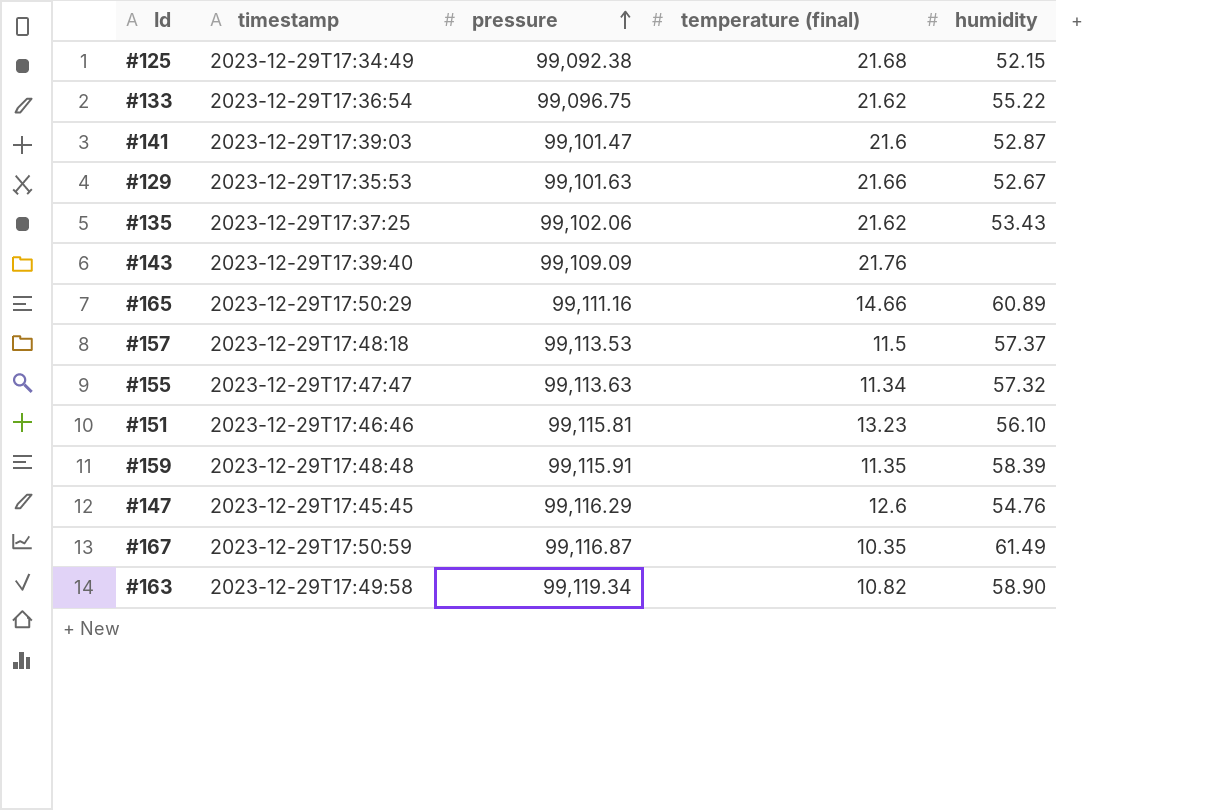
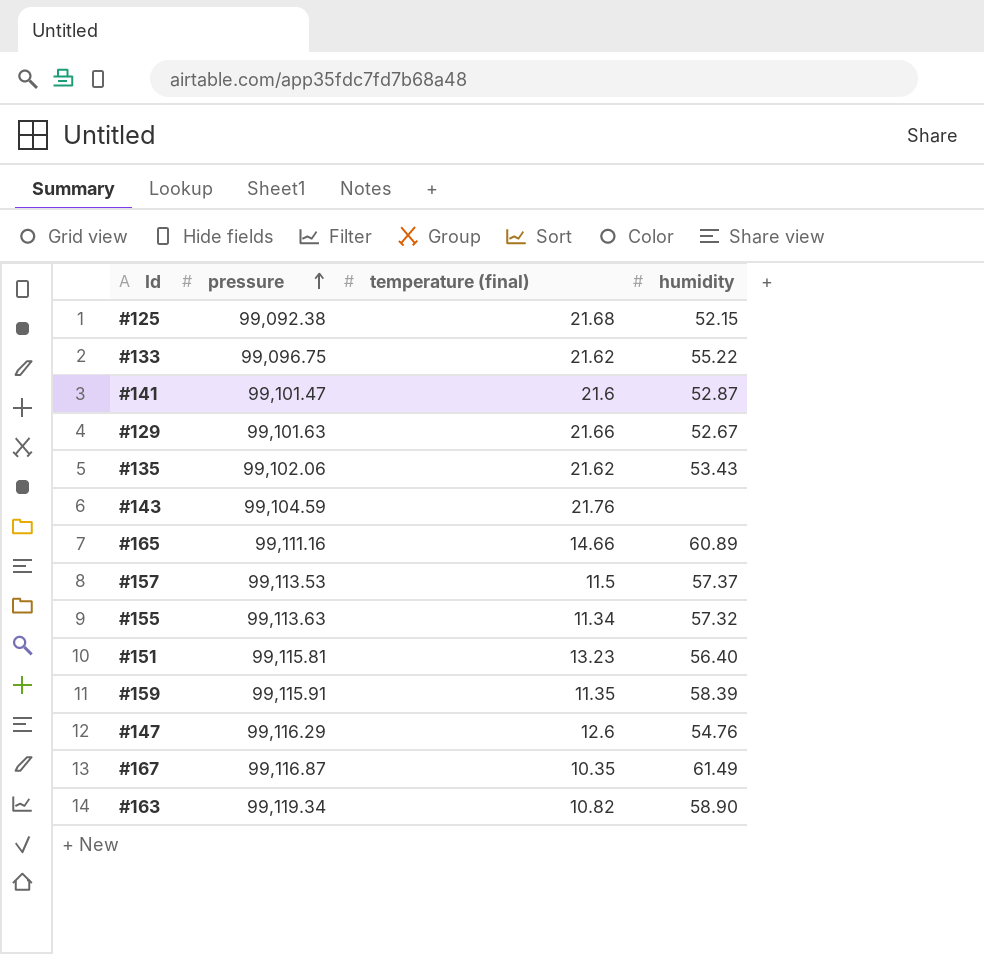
column timestamp | position: 2 -> none
#143 | pressure: 99,109.09 -> 99,104.59
#151 | humidity: 56.10 -> 56.40

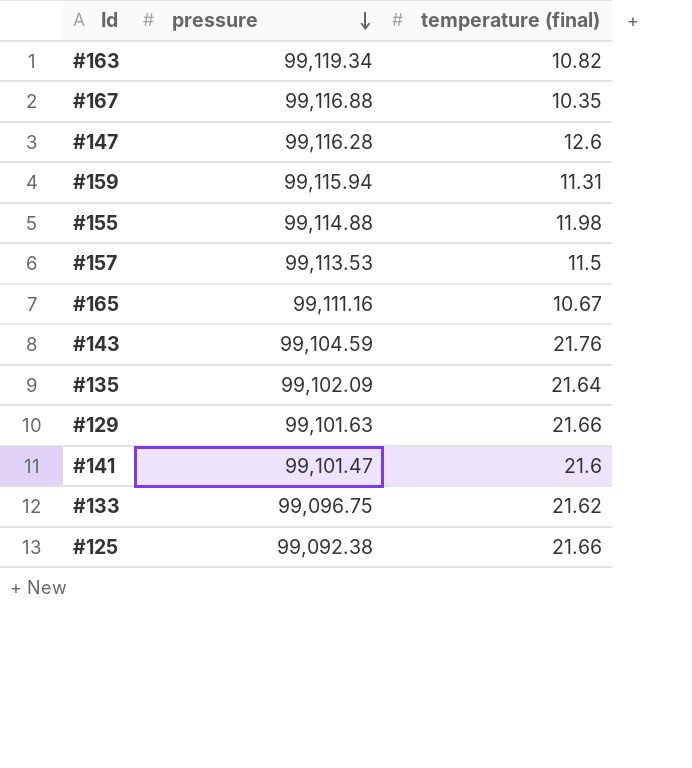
row order: pressure ascending -> pressure descending
column humidity | position: 4 -> none
row #151: 99,115.81 | 13.23 | 56.40 -> none
#167 | pressure: 99,116.87 -> 99,116.88
#147 | pressure: 99,116.29 -> 99,116.28
#159 | pressure: 99,115.91 -> 99,115.94
#159 | temperature (final): 11.35 -> 11.31
#155 | pressure: 99,113.63 -> 99,114.88
#155 | temperature (final): 11.34 -> 11.98
#165 | temperature (final): 14.66 -> 10.67
#135 | pressure: 99,102.06 -> 99,102.09
#135 | temperature (final): 21.62 -> 21.64
#125 | temperature (final): 21.68 -> 21.66

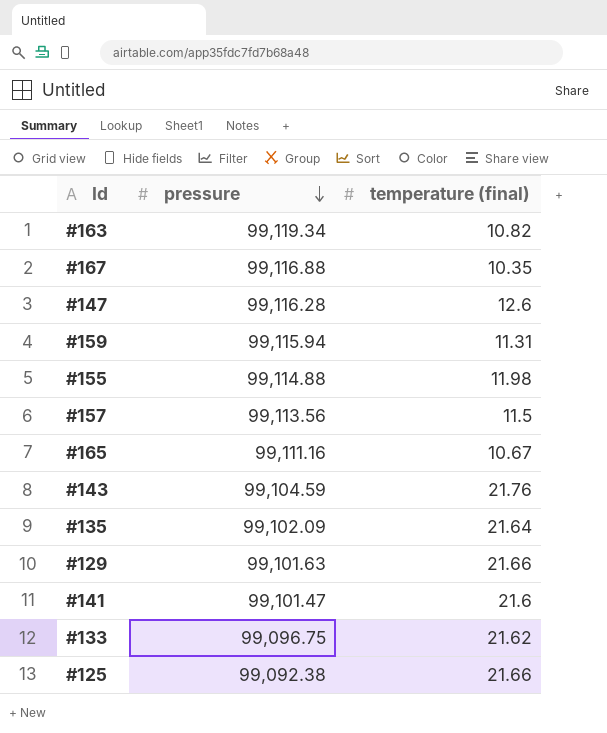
#157 | pressure: 99,113.53 -> 99,113.56

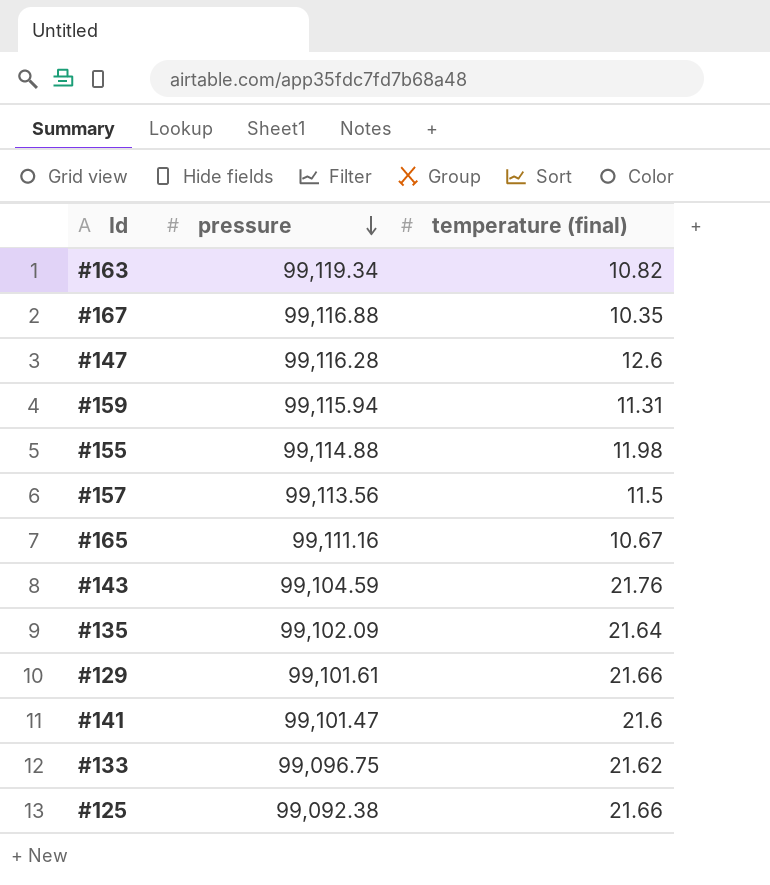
#129 | pressure: 99,101.63 -> 99,101.61

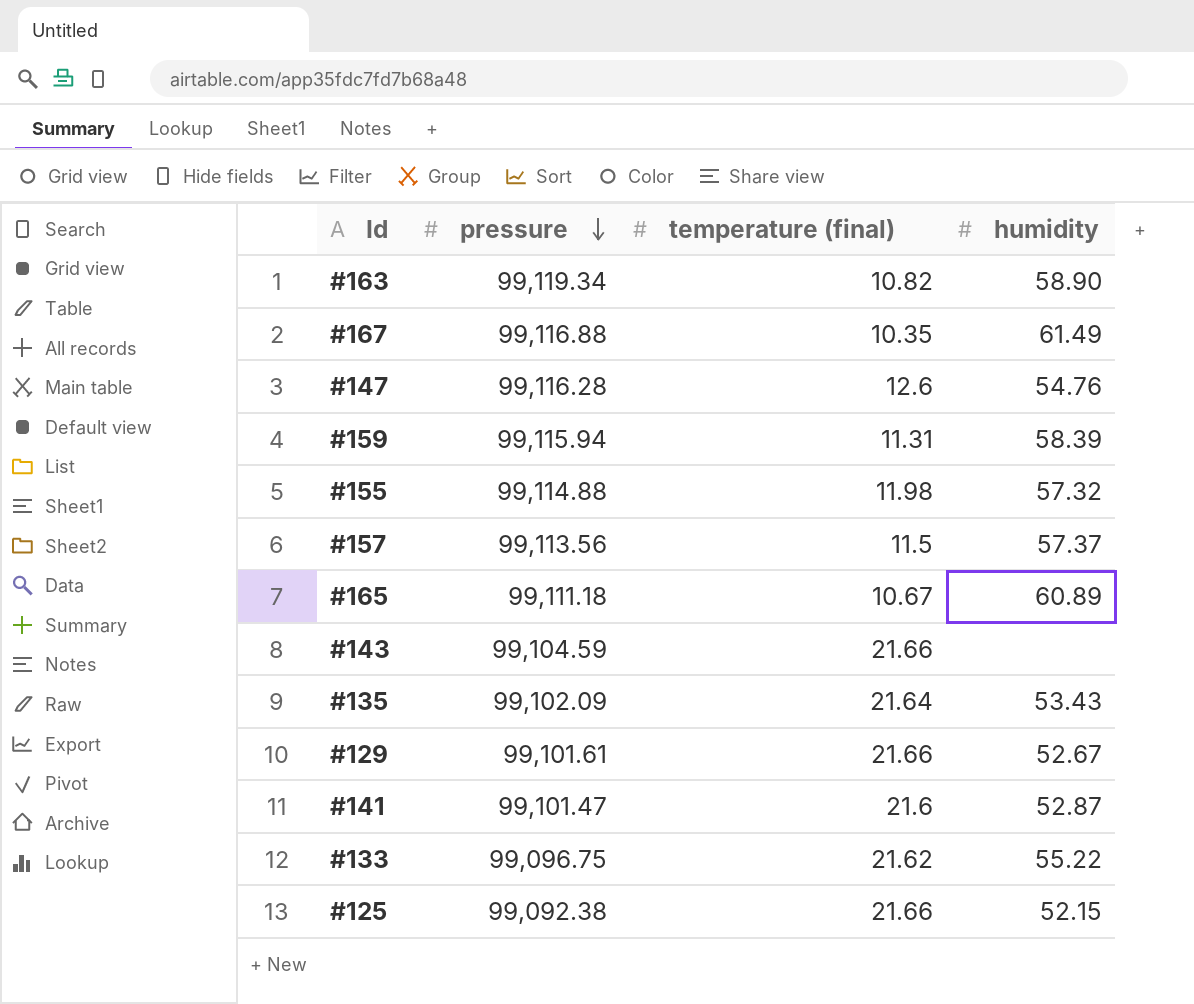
column humidity | position: none -> 4
#165 | pressure: 99,111.16 -> 99,111.18
#143 | temperature (final): 21.76 -> 21.66

